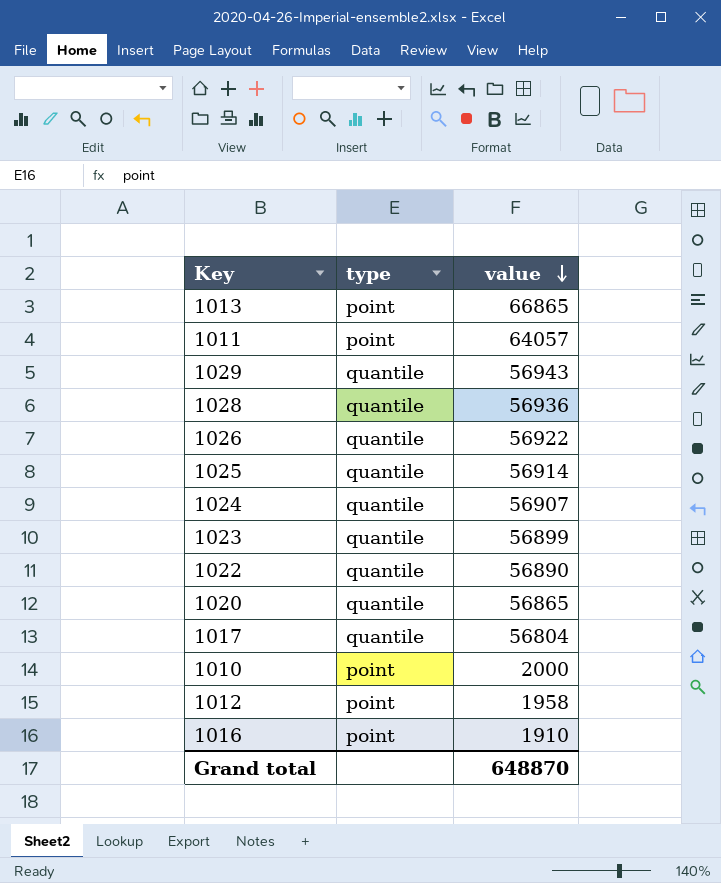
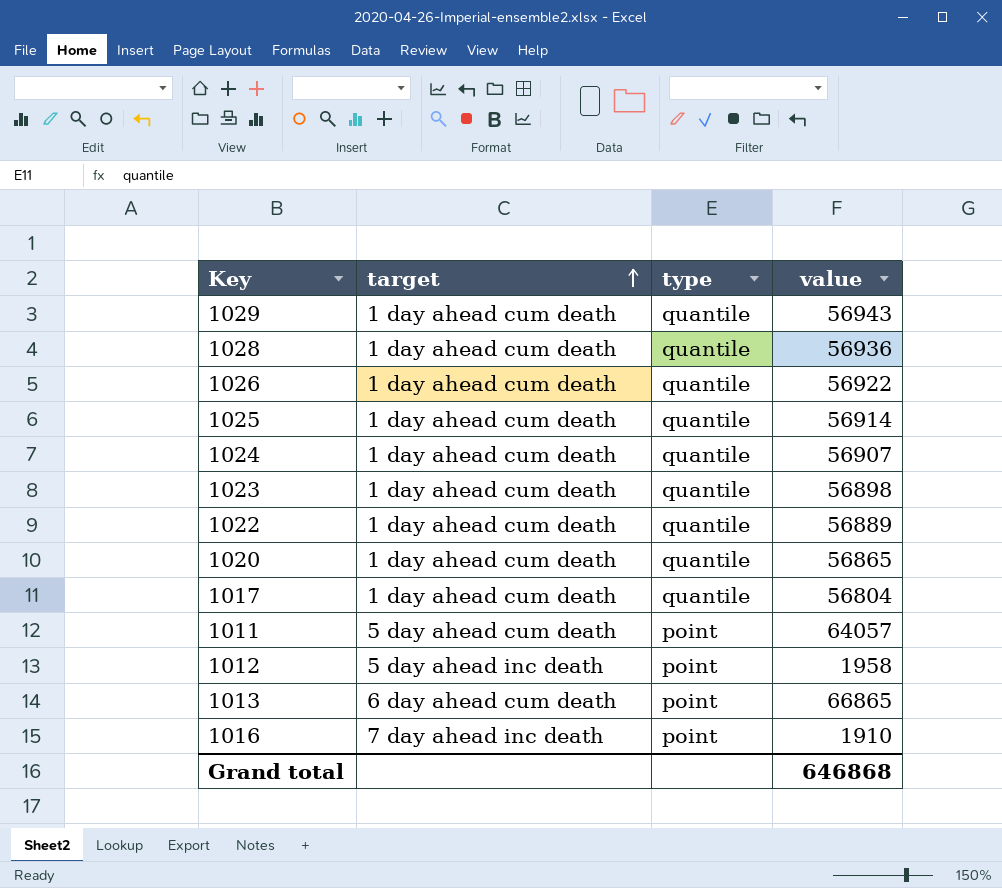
row order: value descending -> target ascending
column target | position: none -> 2
row 1010: point | 2000 -> none
1023 | value: 56899 -> 56898
1022 | value: 56890 -> 56889
Grand total | value: 648870 -> 646868

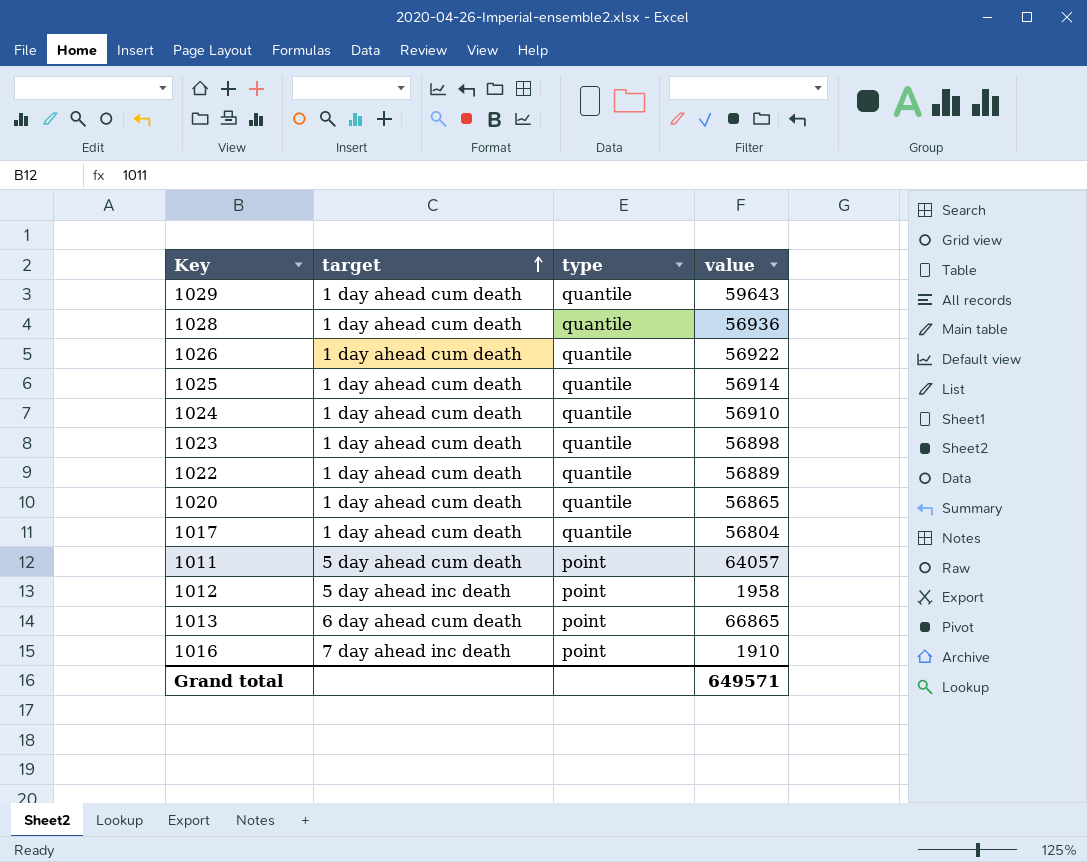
1029 | value: 56943 -> 59643
1024 | value: 56907 -> 56910
Grand total | value: 646868 -> 649571

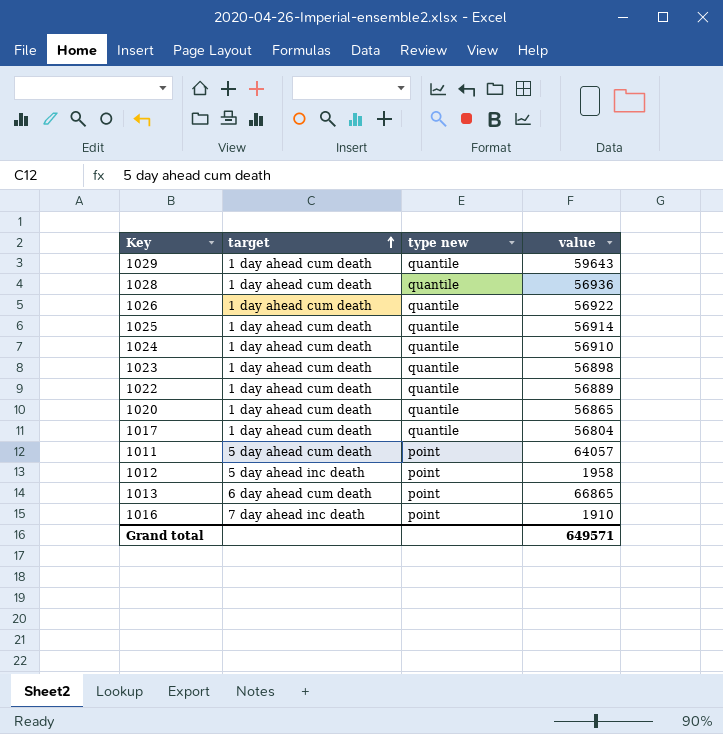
column name: type -> type new

